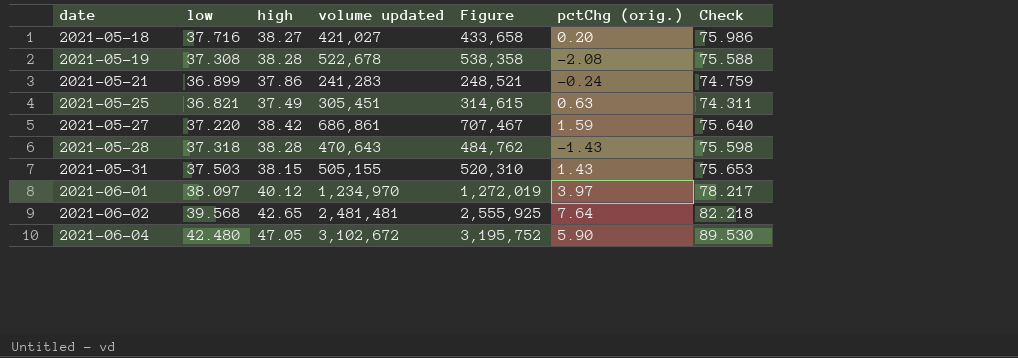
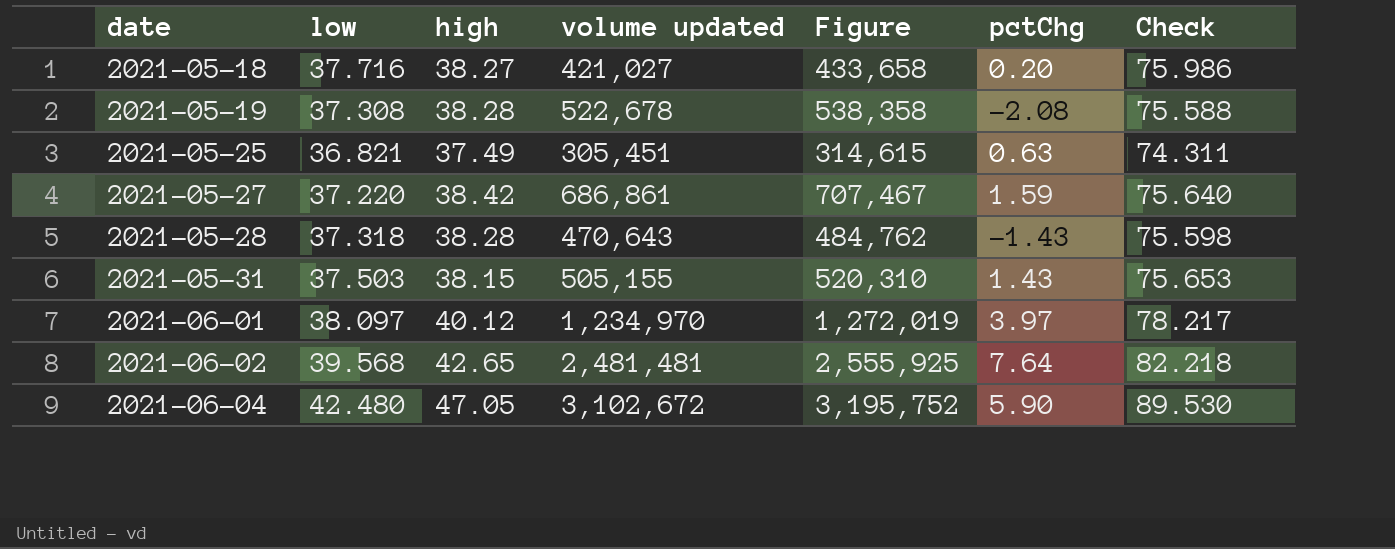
column name: pctChg (orig.) -> pctChg
row 2021-05-21: 36.899 | 37.86 | 241,283 | 248,521 | -0.24 | 74.759 -> none

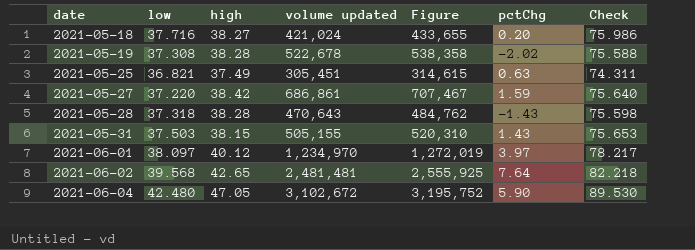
2021-05-18 | volume updated: 421,027 -> 421,024
2021-05-18 | Figure: 433,658 -> 433,655
2021-05-19 | pctChg: -2.08 -> -2.02

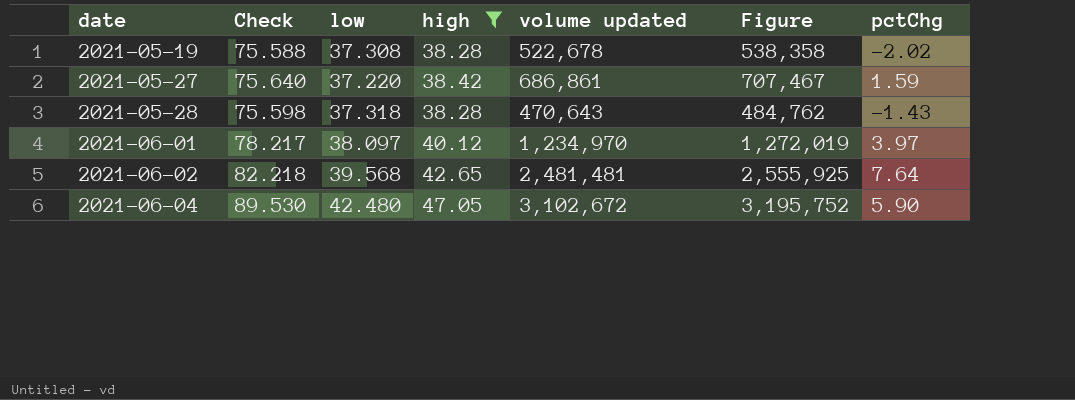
filter: none -> high >= 38.28
column Check | position: 7 -> 2

